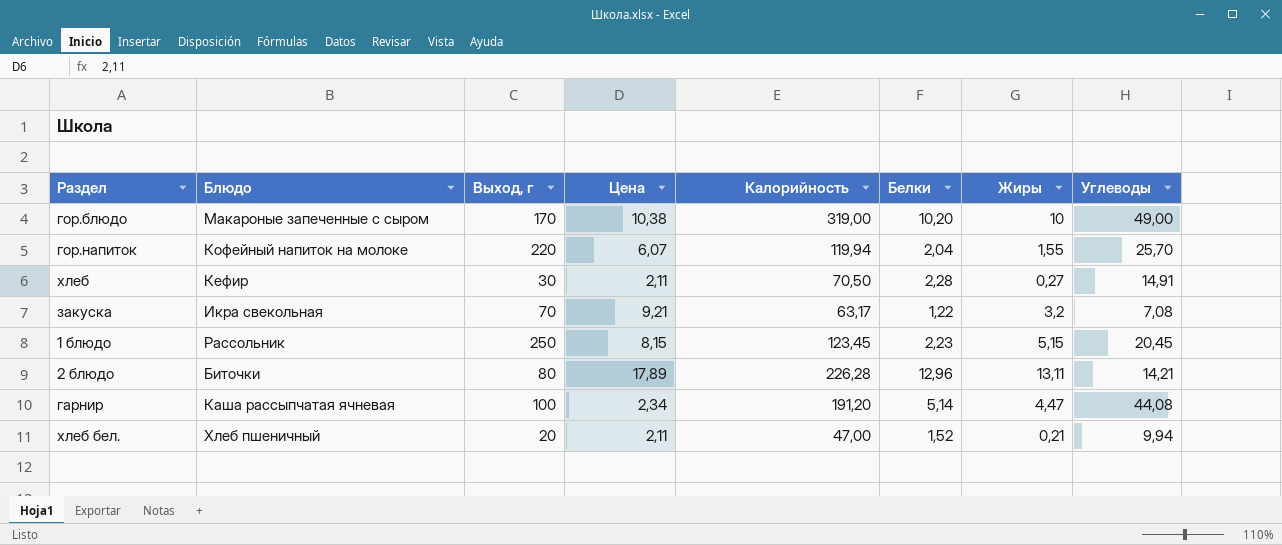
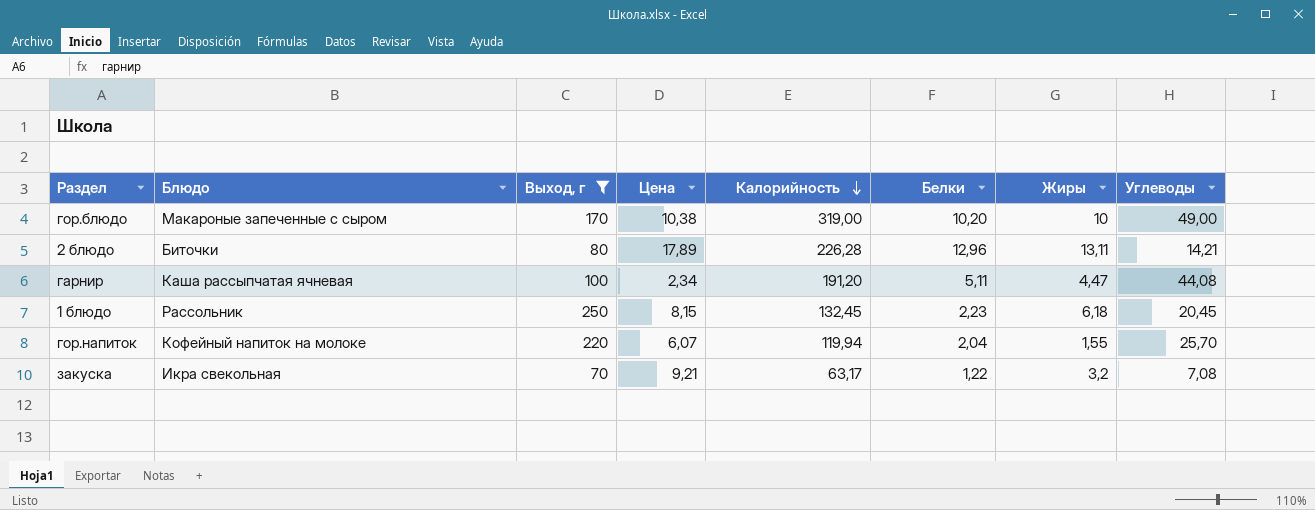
filter: none -> Выход, г >= 70
row order: none -> Калорийность descending
гарнир | Белки: 5,14 -> 5,11
1 блюдо | Калорийность: 123,45 -> 132,45
1 блюдо | Жиры: 5,15 -> 6,18

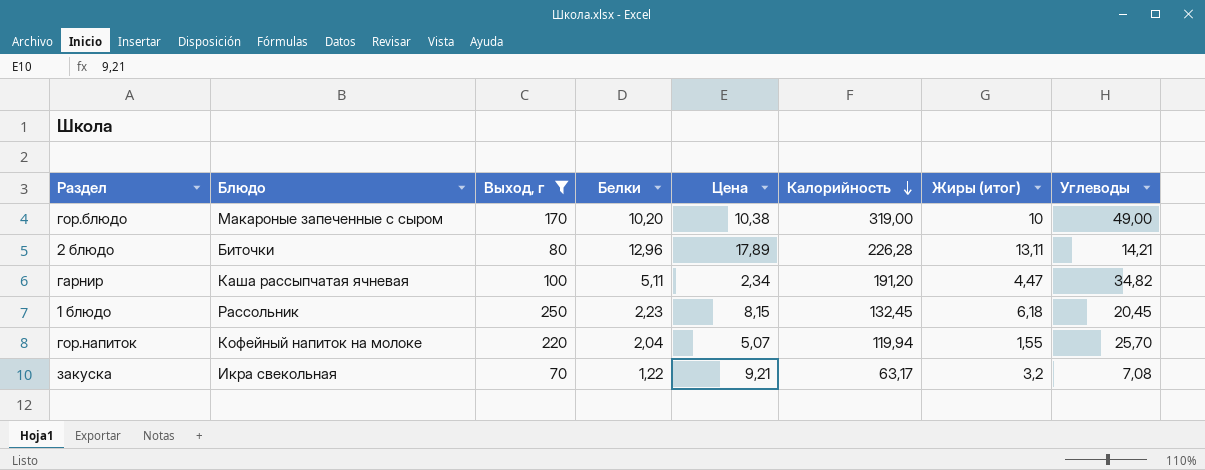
column Белки | position: 6 -> 4
column name: Жиры -> Жиры (итог)
гарнир | Углеводы: 44,08 -> 34,82
гор.напиток | Цена: 6,07 -> 5,07

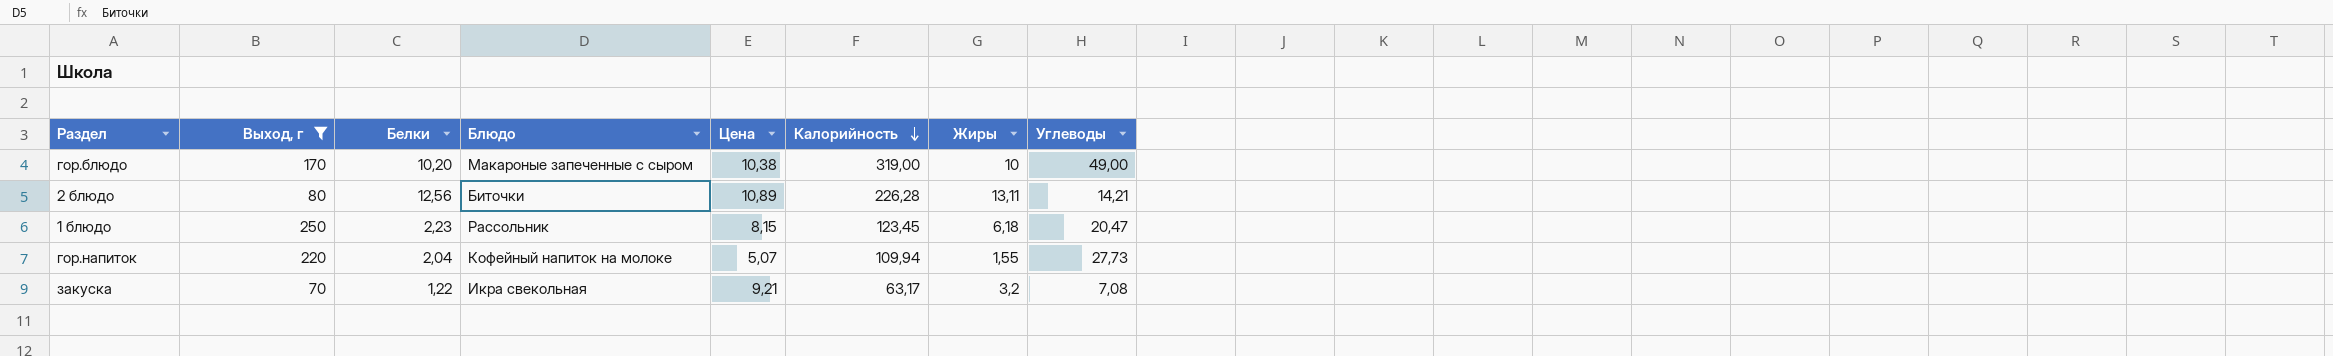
column Блюдо | position: 2 -> 4
column name: Жиры (итог) -> Жиры
row гарнир: Каша рассыпчатая ячневая | 100 | 5,11 | 2,34 | 191,20 | 4,47 | 34,82 -> none
2 блюдо | Белки: 12,96 -> 12,56
2 блюдо | Цена: 17,89 -> 10,89
1 блюдо | Калорийность: 132,45 -> 123,45
1 блюдо | Углеводы: 20,45 -> 20,47
гор.напиток | Калорийность: 119,94 -> 109,94
гор.напиток | Углеводы: 25,70 -> 27,73

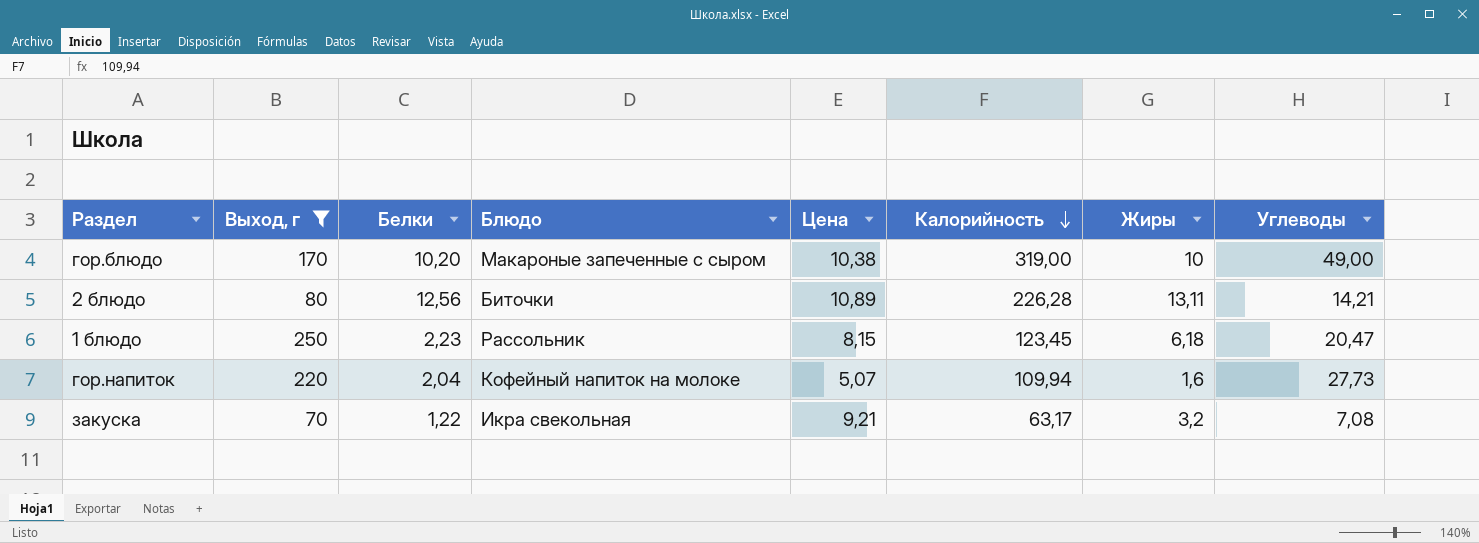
гор.напиток | Жиры: 1,55 -> 1,6

